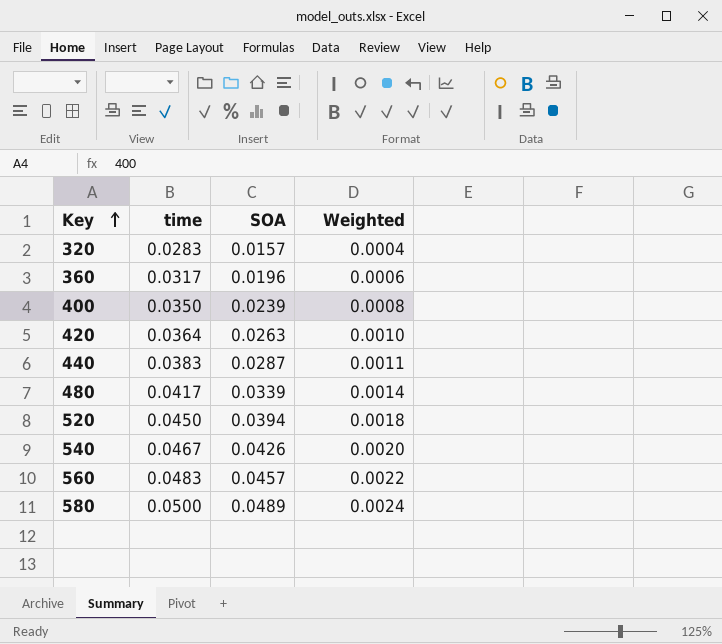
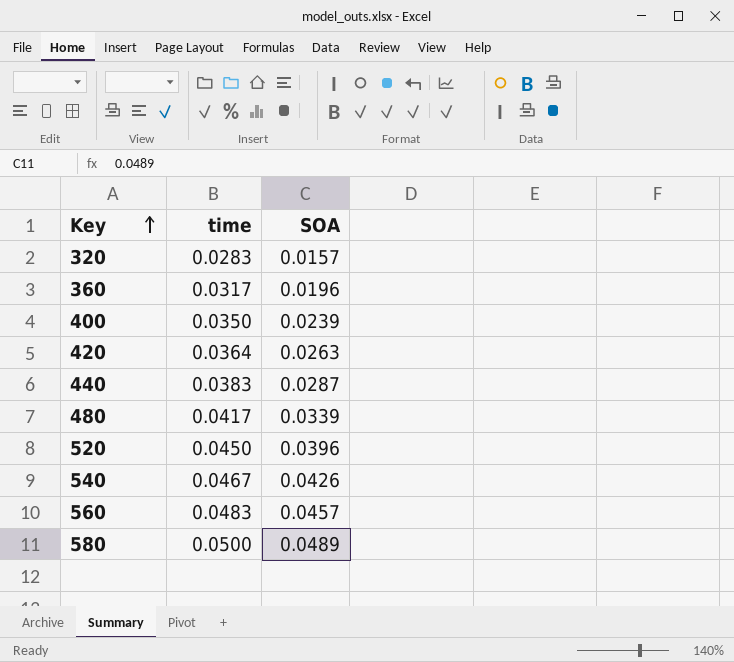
column Weighted | formula: [time] * [SOA] -> none
520 | SOA: 0.0394 -> 0.0396

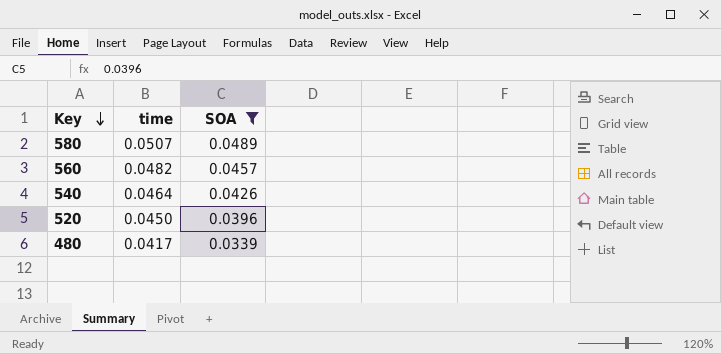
filter: none -> SOA >= 0.0339
row order: Key ascending -> Key descending
580 | time: 0.0500 -> 0.0507
560 | time: 0.0483 -> 0.0482
540 | time: 0.0467 -> 0.0464

